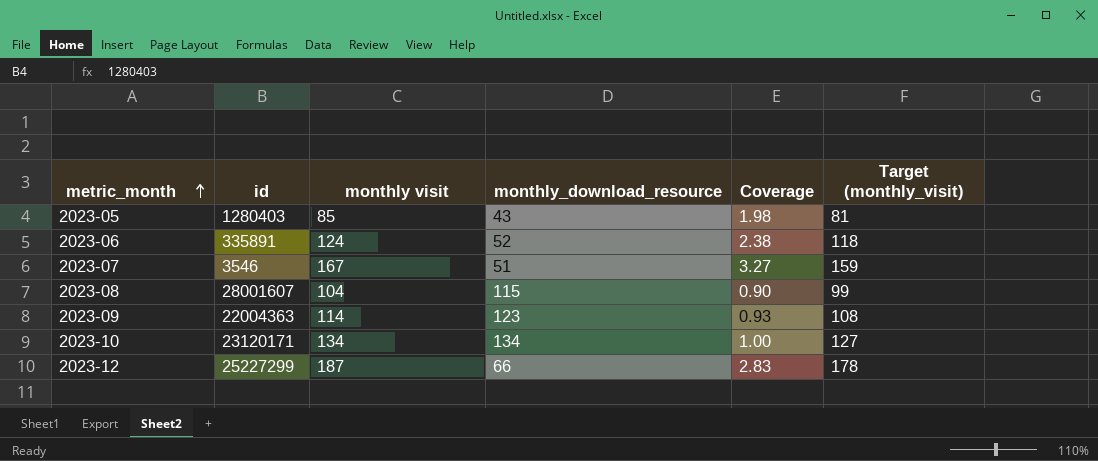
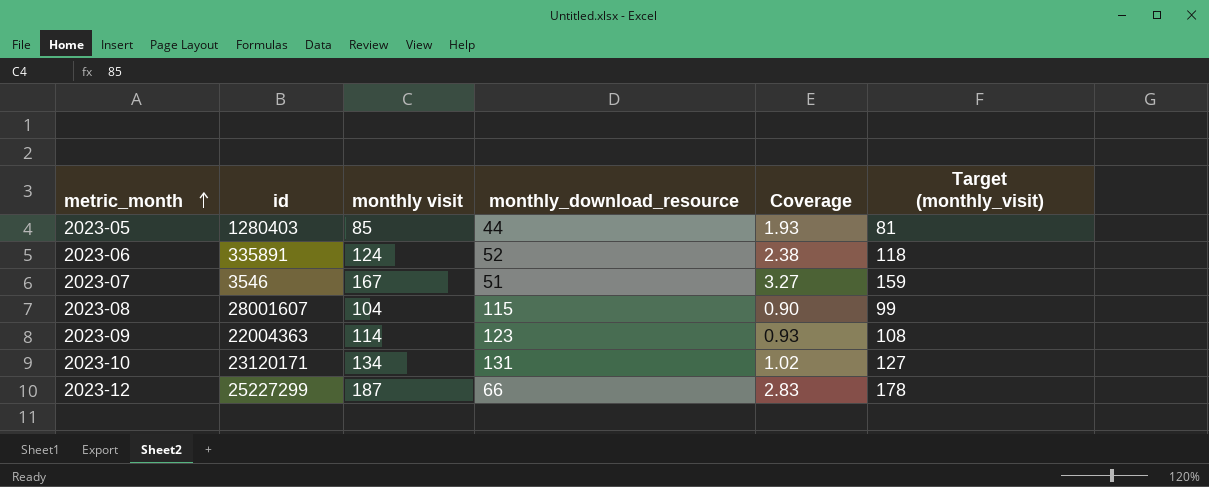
2023-05 | monthly_download_resource: 43 -> 44
2023-05 | Coverage: 1.98 -> 1.93
2023-10 | monthly_download_resource: 134 -> 131
2023-10 | Coverage: 1.00 -> 1.02

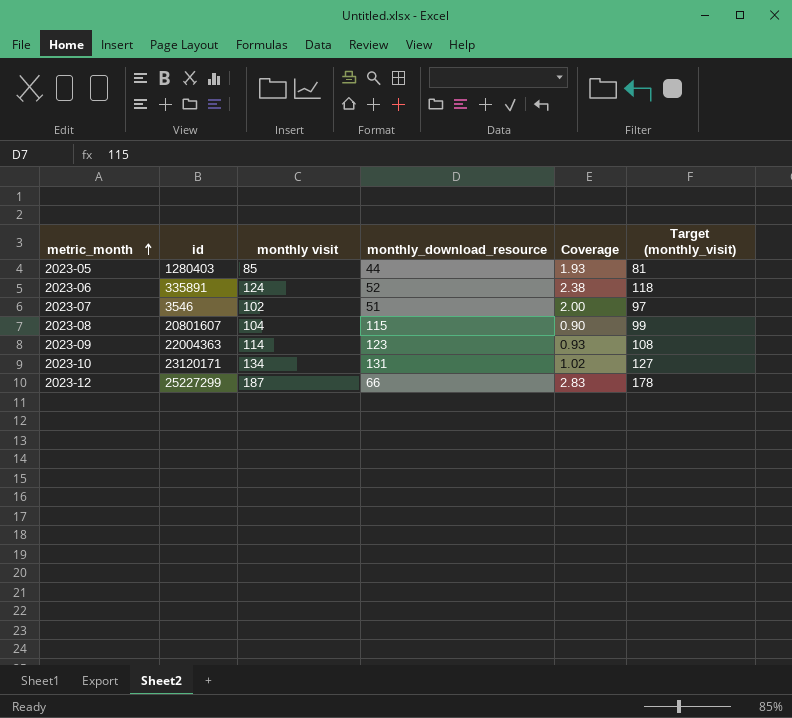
2023-07 | monthly visit: 167 -> 102
2023-07 | Coverage: 3.27 -> 2.00
2023-07 | Target (monthly_visit): 159 -> 97
2023-08 | id: 28001607 -> 20801607

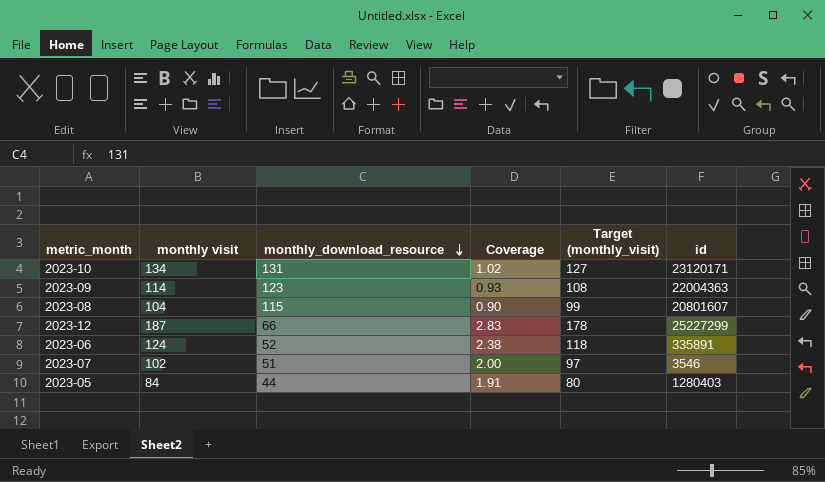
row order: metric_month ascending -> monthly_download_resource descending
column id | position: 2 -> 6
2023-05 | monthly visit: 85 -> 84
2023-05 | Coverage: 1.93 -> 1.91
2023-05 | Target (monthly_visit): 81 -> 80

